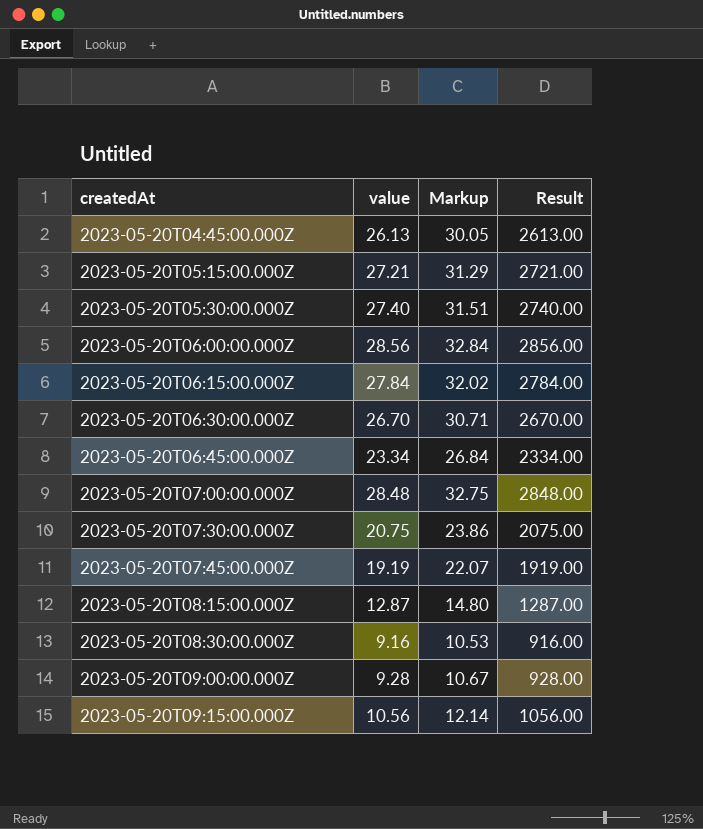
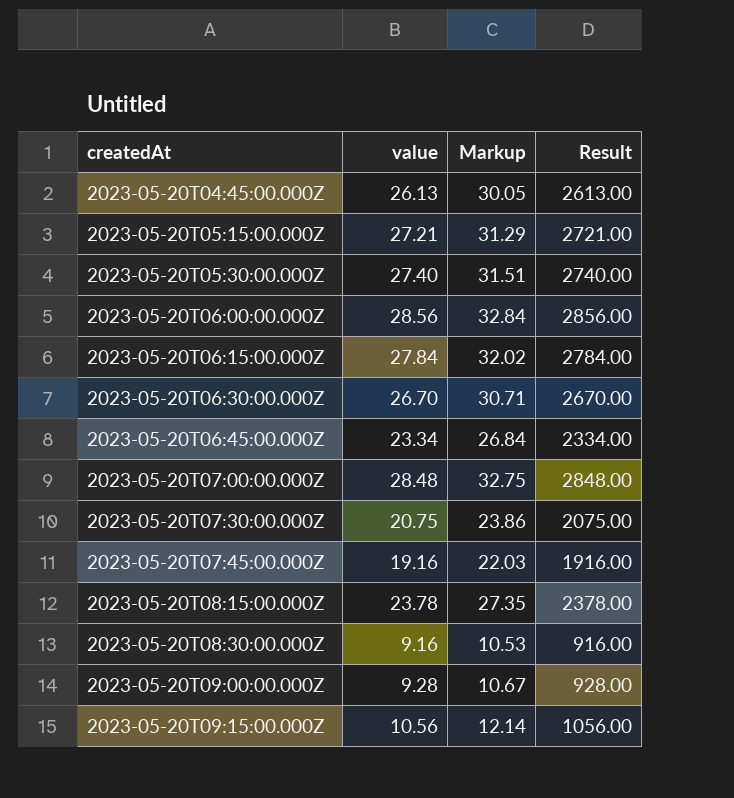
2023-05-20T07:45:00.000Z | value: 19.19 -> 19.16
2023-05-20T07:45:00.000Z | Markup: 22.07 -> 22.03
2023-05-20T07:45:00.000Z | Result: 1919.00 -> 1916.00
2023-05-20T08:15:00.000Z | value: 12.87 -> 23.78
2023-05-20T08:15:00.000Z | Markup: 14.80 -> 27.35
2023-05-20T08:15:00.000Z | Result: 1287.00 -> 2378.00

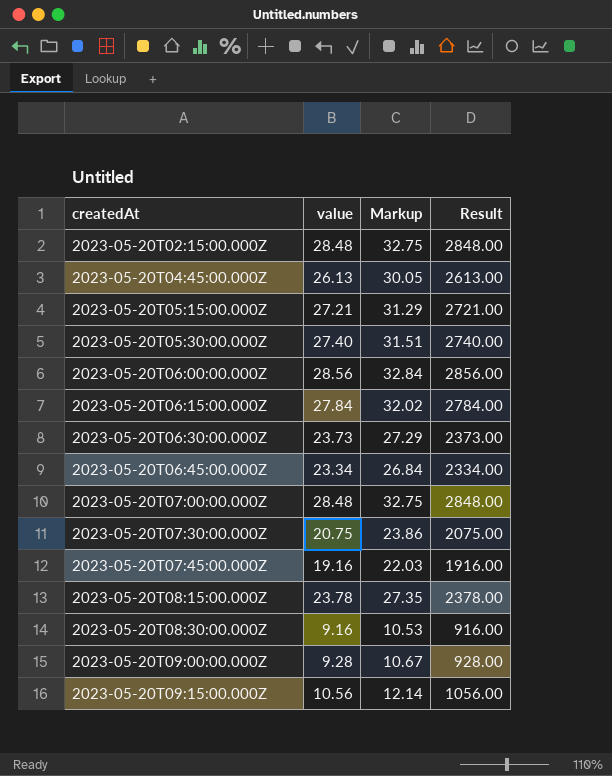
row 2023-05-20T02:15:00.000Z: none -> 28.48 | 32.75 | 2848.00
2023-05-20T06:30:00.000Z | value: 26.70 -> 23.73
2023-05-20T06:30:00.000Z | Markup: 30.71 -> 27.29
2023-05-20T06:30:00.000Z | Result: 2670.00 -> 2373.00

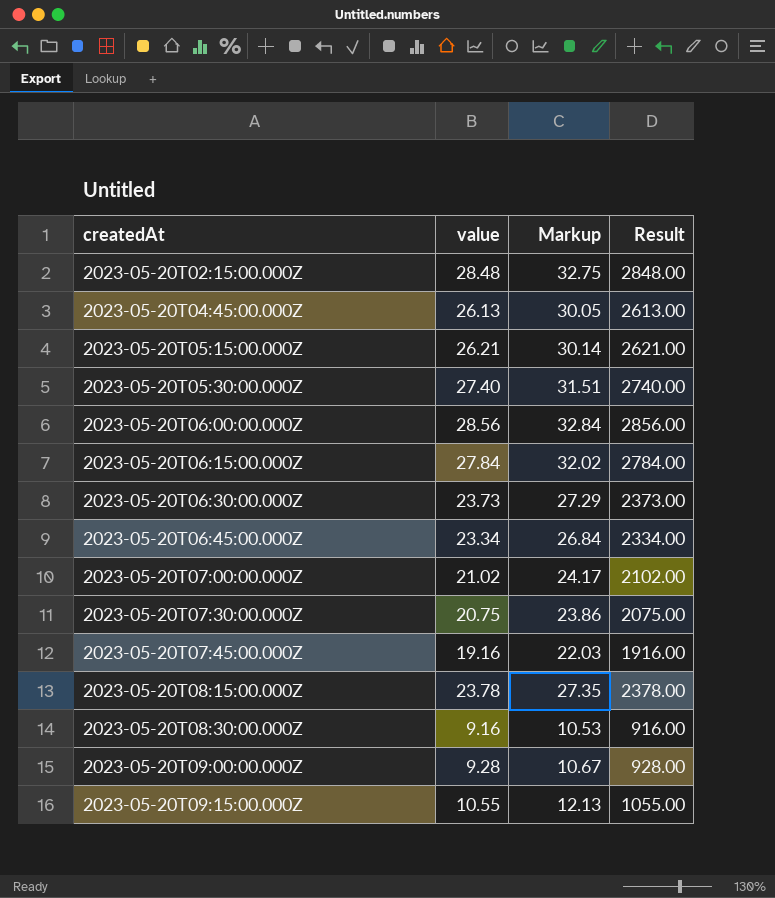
2023-05-20T05:15:00.000Z | value: 27.21 -> 26.21
2023-05-20T05:15:00.000Z | Markup: 31.29 -> 30.14
2023-05-20T05:15:00.000Z | Result: 2721.00 -> 2621.00
2023-05-20T07:00:00.000Z | value: 28.48 -> 21.02
2023-05-20T07:00:00.000Z | Markup: 32.75 -> 24.17
2023-05-20T07:00:00.000Z | Result: 2848.00 -> 2102.00
2023-05-20T09:15:00.000Z | value: 10.56 -> 10.55
2023-05-20T09:15:00.000Z | Markup: 12.14 -> 12.13
2023-05-20T09:15:00.000Z | Result: 1056.00 -> 1055.00

